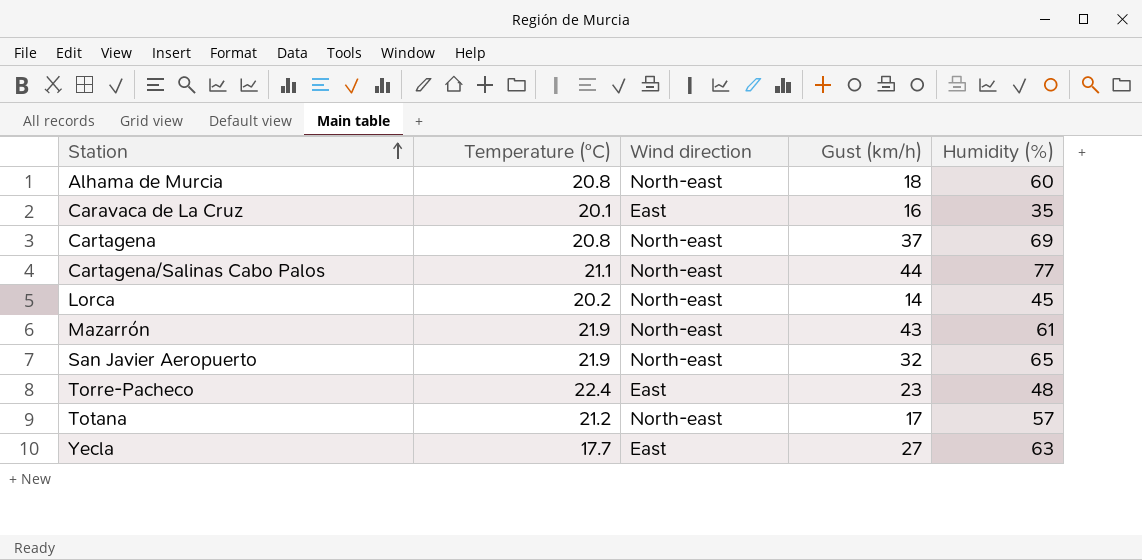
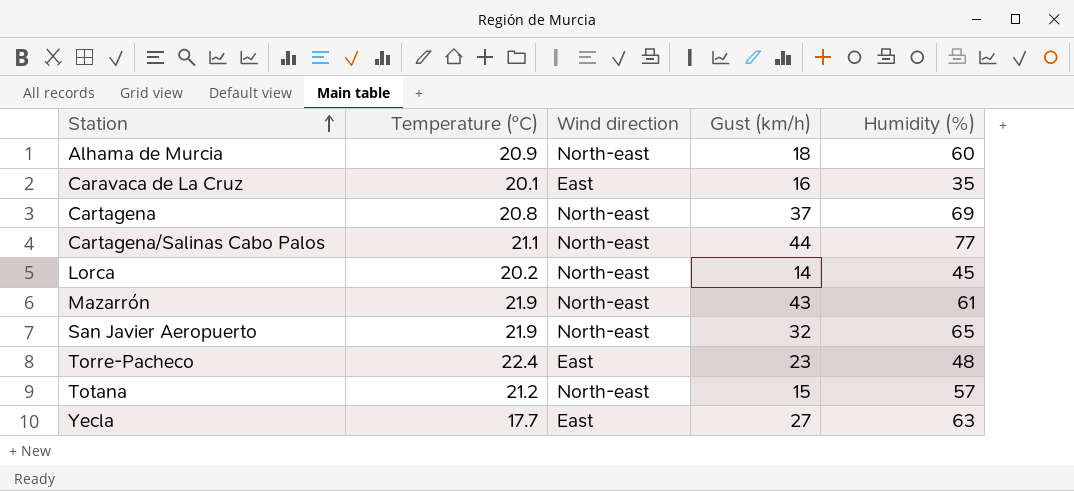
Alhama de Murcia | Temperature (ºC): 20.8 -> 20.9
Totana | Gust (km/h): 17 -> 15

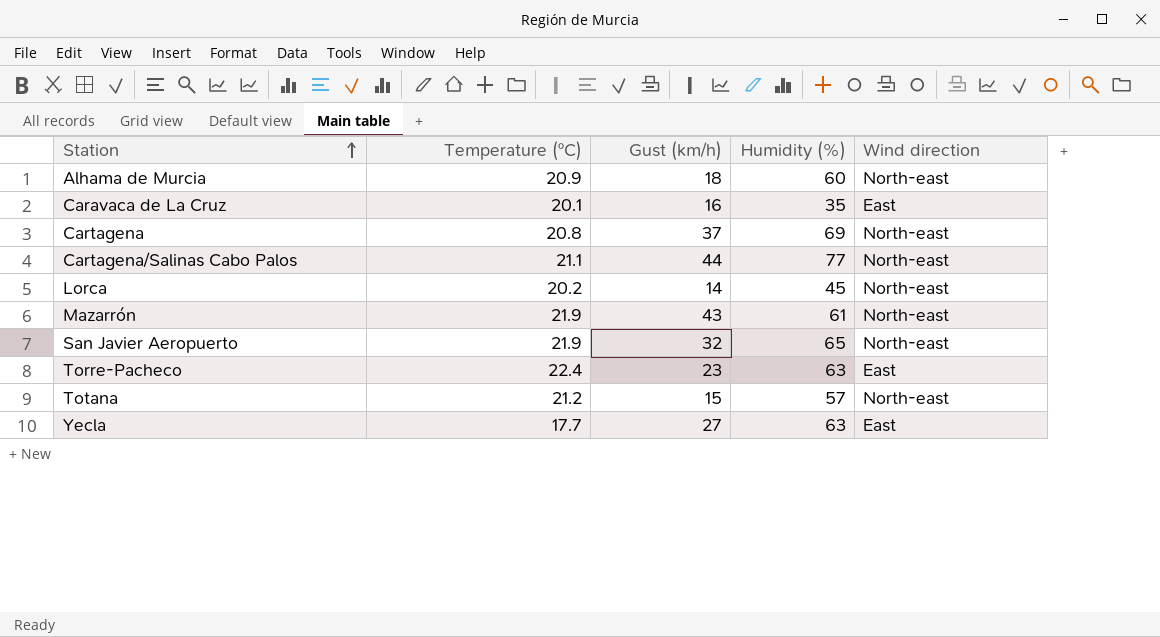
column Wind direction | position: 3 -> 5
Torre-Pacheco | Humidity (%): 48 -> 63

